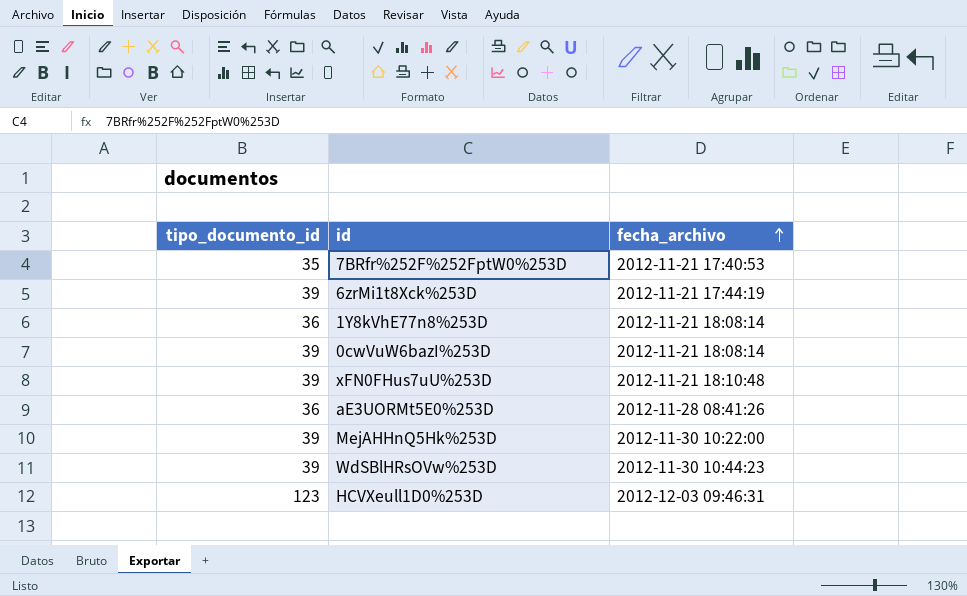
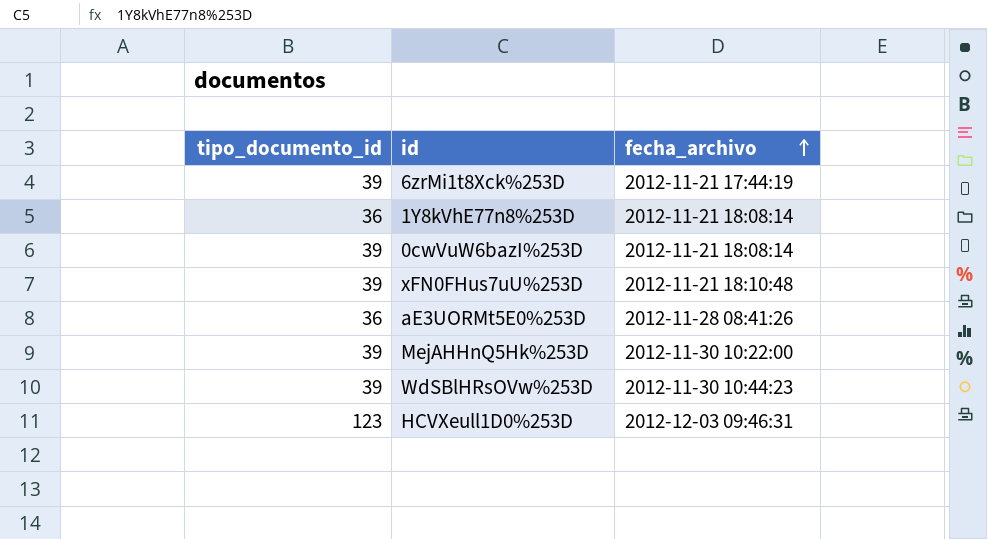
row 7BRfr%252F%252FptW0%253D: 35 | 2012-11-21 17:40:53 -> none

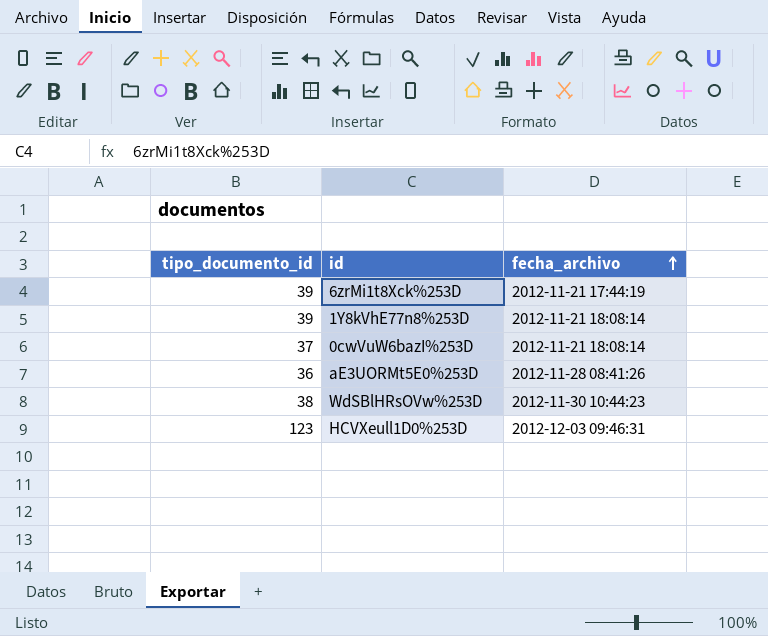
row xFN0FHus7uU%253D: 39 | 2012-11-21 18:10:48 -> none
row MejAHHnQ5Hk%253D: 39 | 2012-11-30 10:22:00 -> none
1Y8kVhE77n8%253D | tipo_documento_id: 36 -> 39
0cwVuW6bazI%253D | tipo_documento_id: 39 -> 37
WdSBlHRsOVw%253D | tipo_documento_id: 39 -> 38

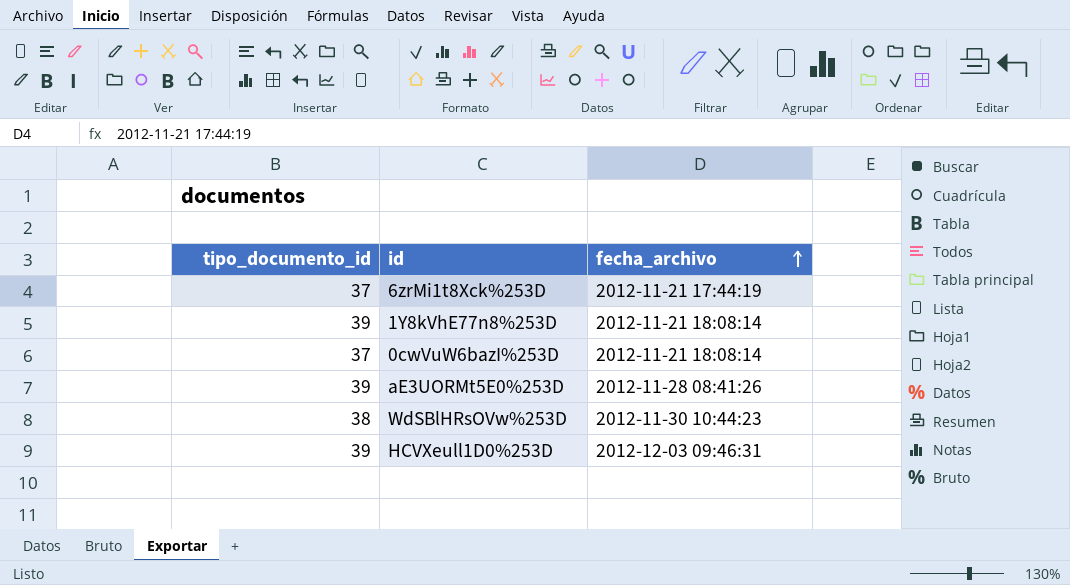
6zrMi1t8Xck%253D | tipo_documento_id: 39 -> 37
aE3UORMt5E0%253D | tipo_documento_id: 36 -> 39
HCVXeull1D0%253D | tipo_documento_id: 123 -> 39

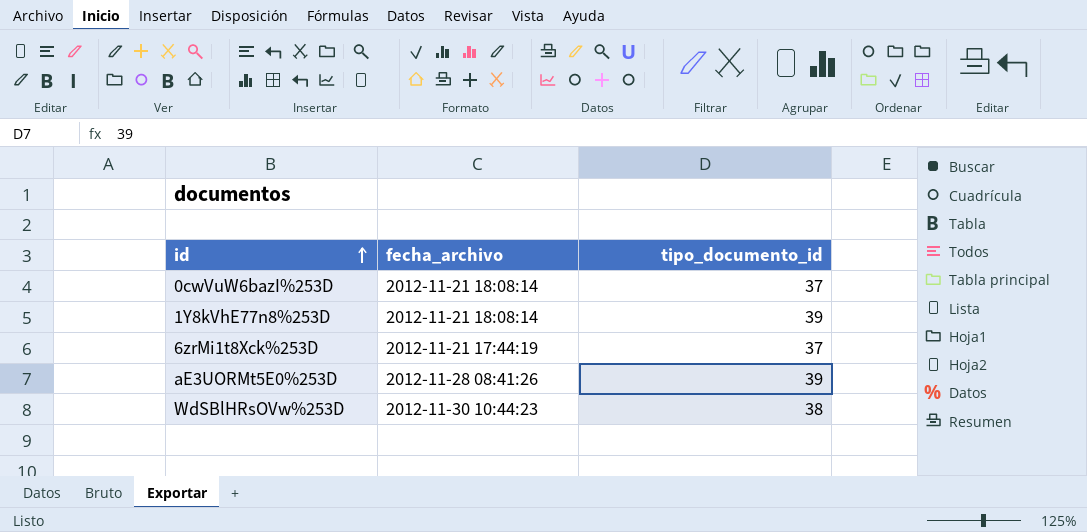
row order: fecha_archivo ascending -> id ascending
column tipo_documento_id | position: 1 -> 3
row HCVXeull1D0%253D: 39 | 2012-12-03 09:46:31 -> none

